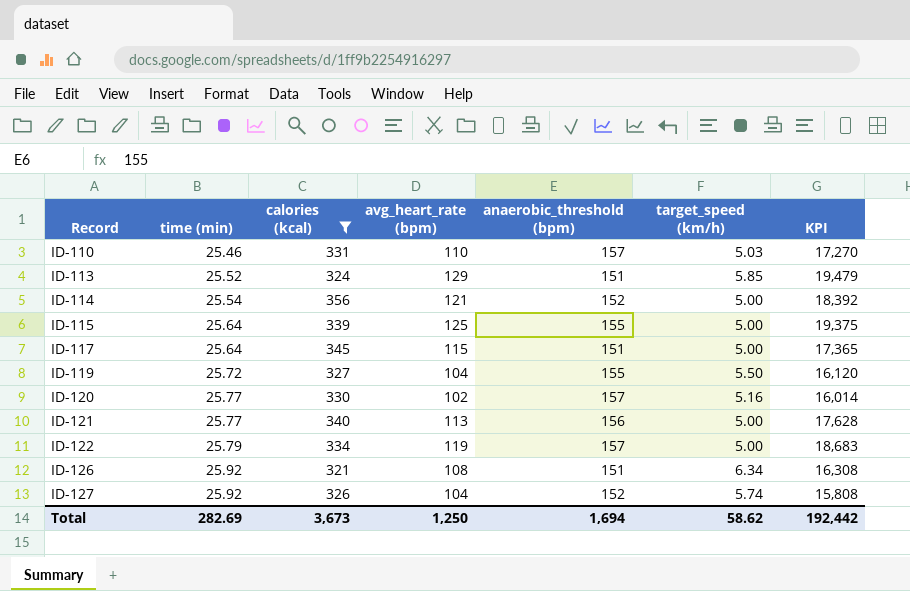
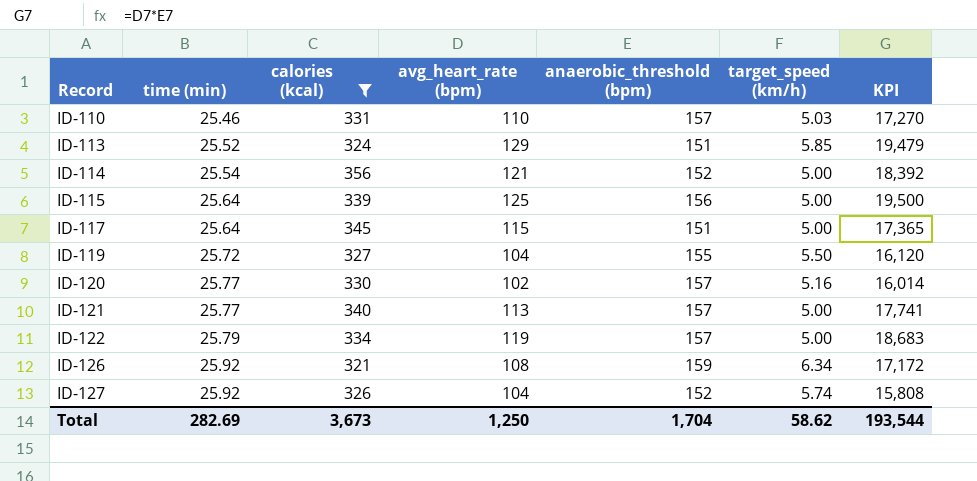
ID-115 | anaerobic_threshold (bpm): 155 -> 156
ID-115 | KPI: 19,375 -> 19,500
ID-121 | anaerobic_threshold (bpm): 156 -> 157
ID-121 | KPI: 17,628 -> 17,741
ID-126 | anaerobic_threshold (bpm): 151 -> 159
ID-126 | KPI: 16,308 -> 17,172
Total | anaerobic_threshold (bpm): 1,694 -> 1,704
Total | KPI: 192,442 -> 193,544

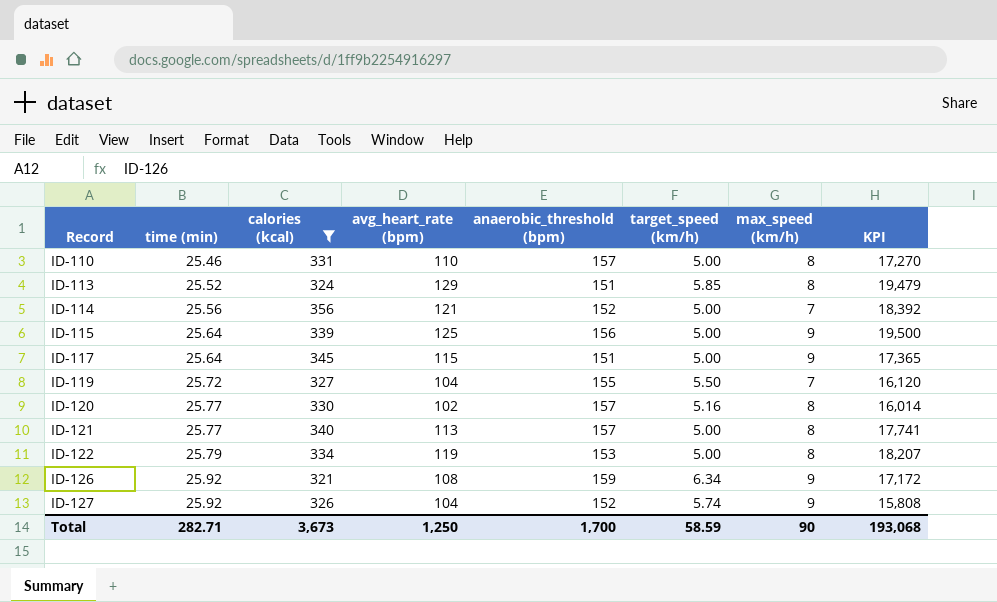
column max_speed (km/h) | position: none -> 7
ID-110 | target_speed (km/h): 5.03 -> 5.00
ID-114 | time (min): 25.54 -> 25.56
ID-122 | anaerobic_threshold (bpm): 157 -> 153
ID-122 | KPI: 18,683 -> 18,207
Total | time (min): 282.69 -> 282.71
Total | anaerobic_threshold (bpm): 1,704 -> 1,700
Total | target_speed (km/h): 58.62 -> 58.59
Total | KPI: 193,544 -> 193,068

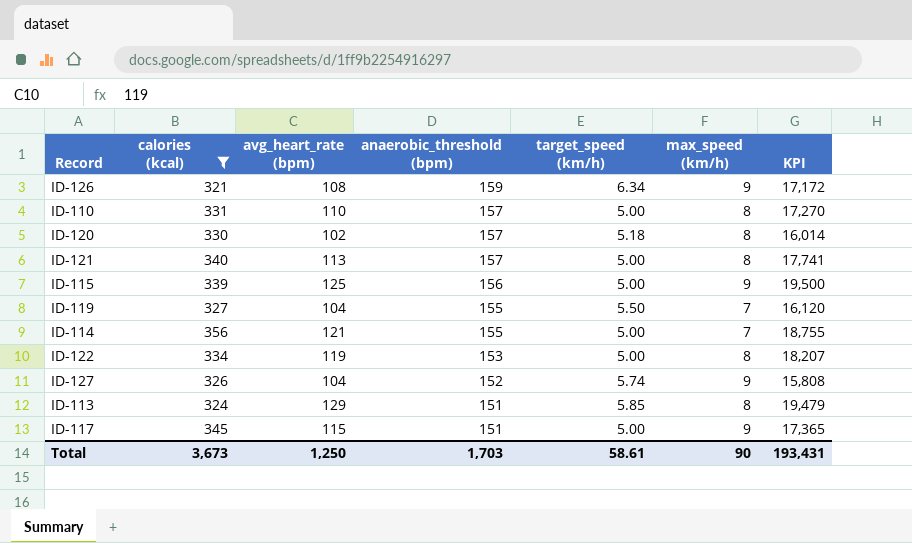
row order: Record ascending -> anaerobic_threshold (bpm) descending
column time (min) | position: 2 -> none
ID-120 | target_speed (km/h): 5.16 -> 5.18
ID-114 | anaerobic_threshold (bpm): 152 -> 155
ID-114 | KPI: 18,392 -> 18,755
Total | anaerobic_threshold (bpm): 1,700 -> 1,703
Total | target_speed (km/h): 58.59 -> 58.61
Total | KPI: 193,068 -> 193,431

